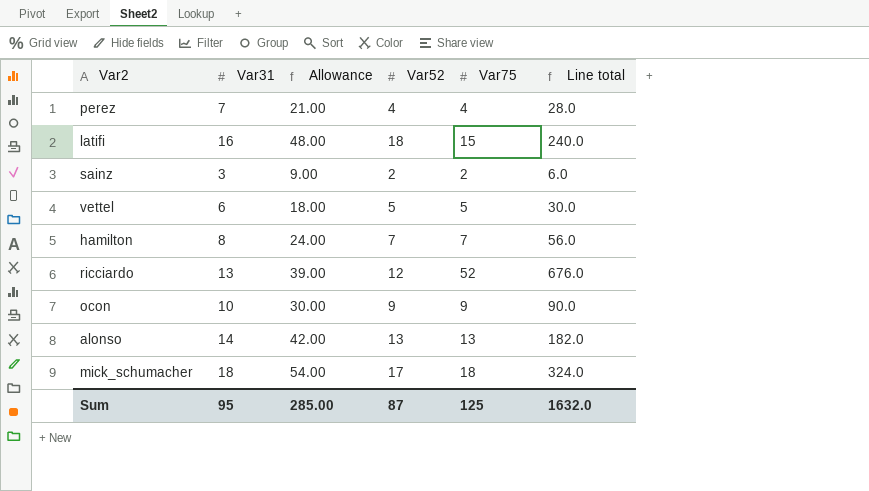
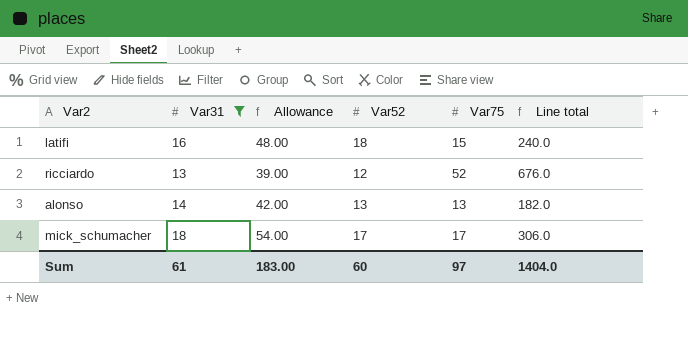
filter: none -> Var31 >= 13
mick_schumacher | Var75: 18 -> 17
mick_schumacher | Line total: 324.0 -> 306.0
Sum | Var31: 95 -> 61
Sum | Allowance: 285.00 -> 183.00
Sum | Var52: 87 -> 60
Sum | Var75: 125 -> 97
Sum | Line total: 1632.0 -> 1404.0

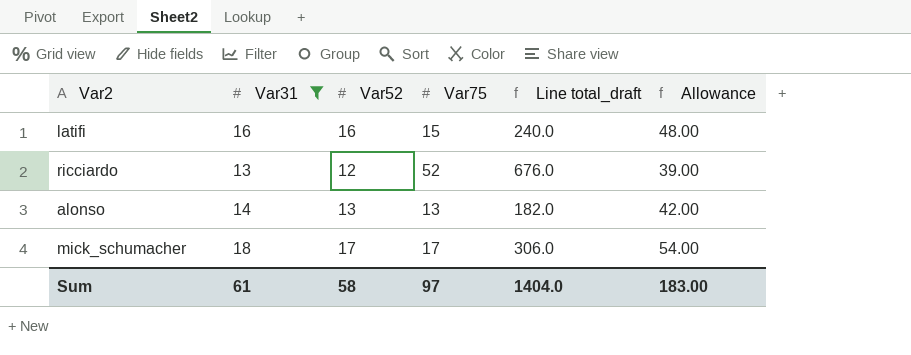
column name: Line total -> Line total_draft
column Allowance | position: 3 -> 6
latifi | Var52: 18 -> 16
Sum | Var52: 60 -> 58

